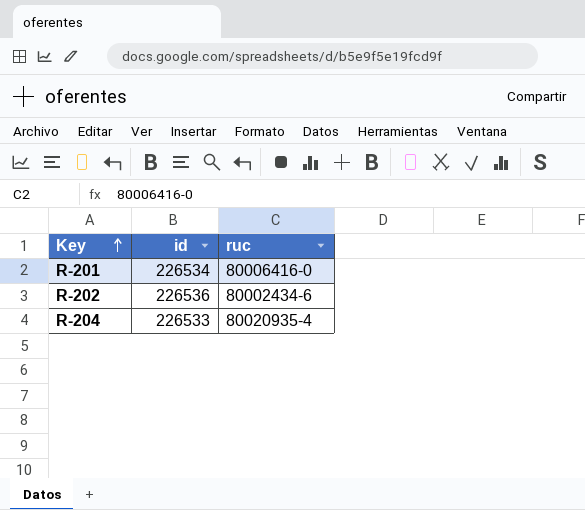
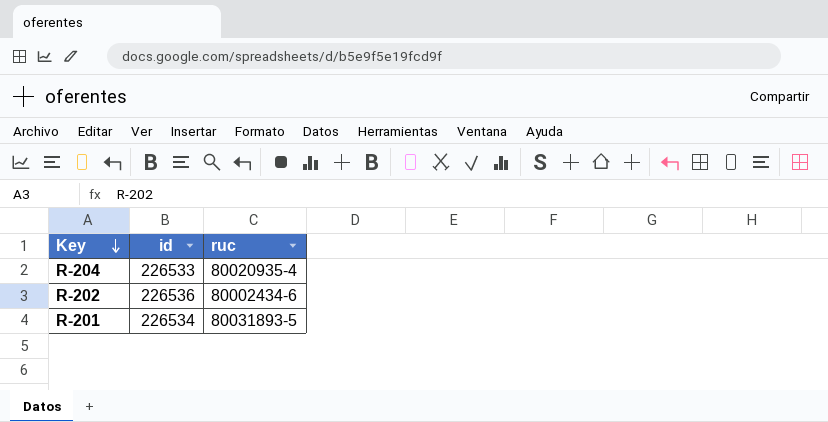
row order: Key ascending -> Key descending
R-201 | ruc: 80006416-0 -> 80031893-5

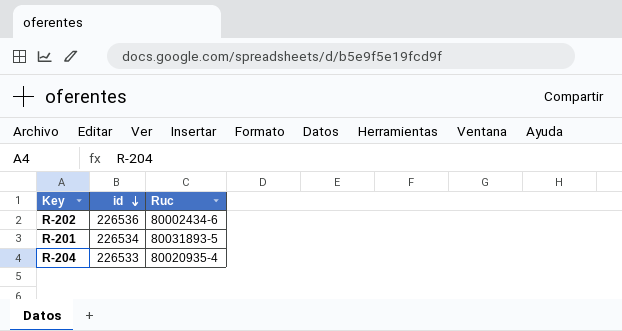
row order: Key descending -> id descending
column name: ruc -> Ruc

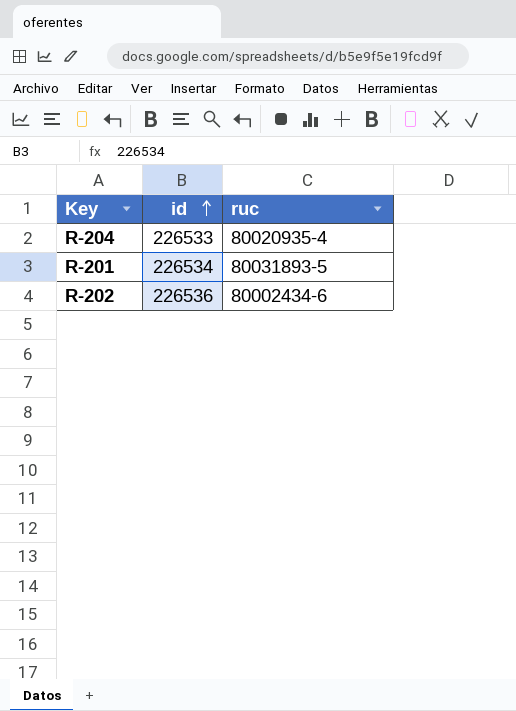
row order: id descending -> id ascending
column name: Ruc -> ruc

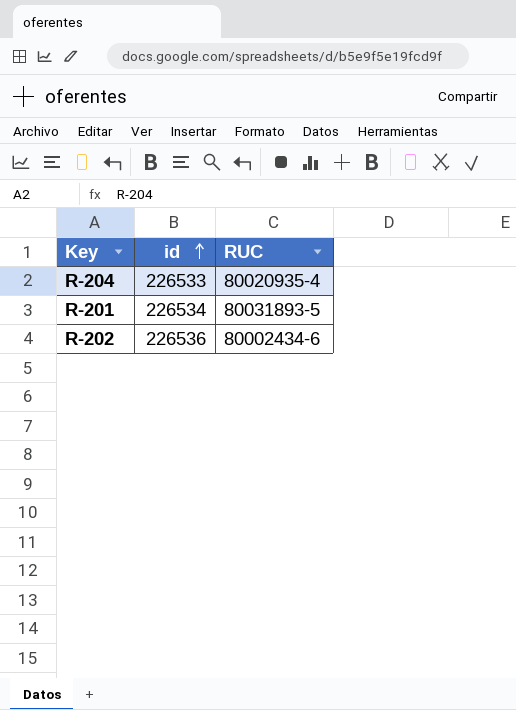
column name: ruc -> RUC

